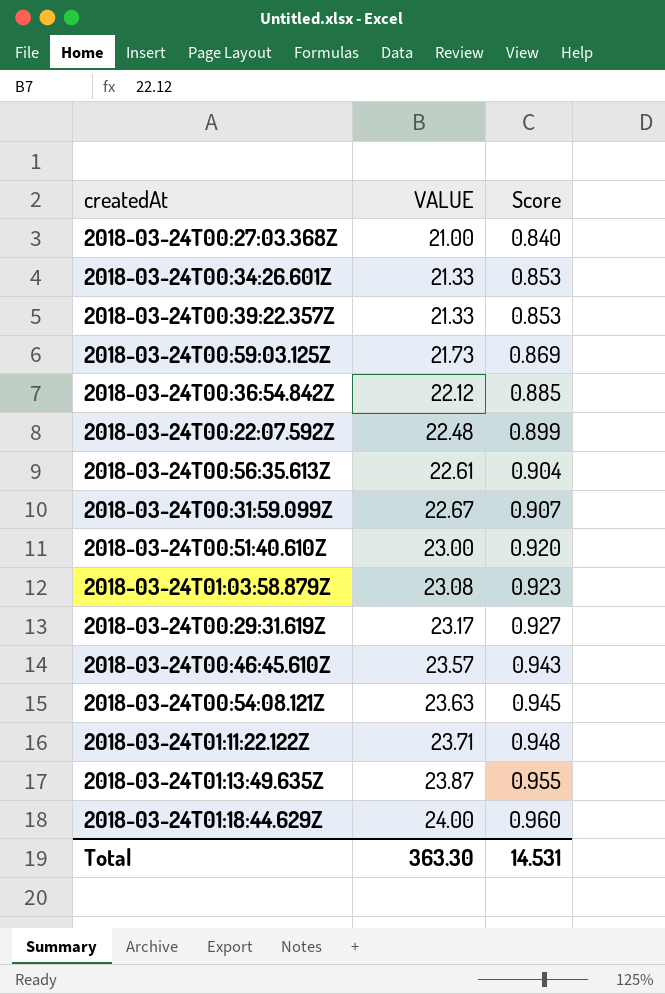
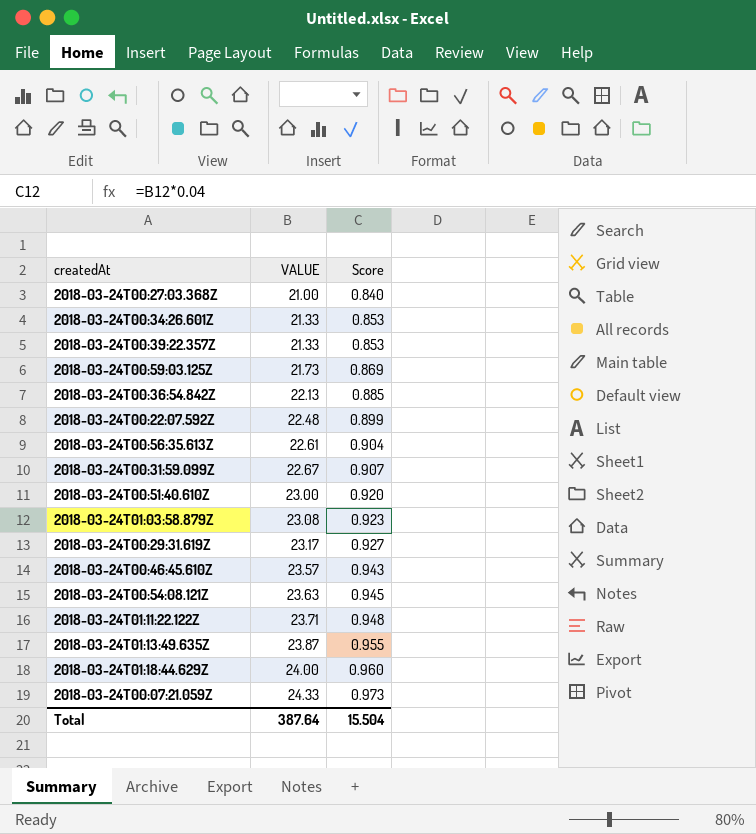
2018-03-24T00:36:54.842Z | VALUE: 22.12 -> 22.13
row 2018-03-24T00:07:21.059Z: none -> 24.33 | 0.973
Total | VALUE: 363.30 -> 387.64
Total | Score: 14.531 -> 15.504

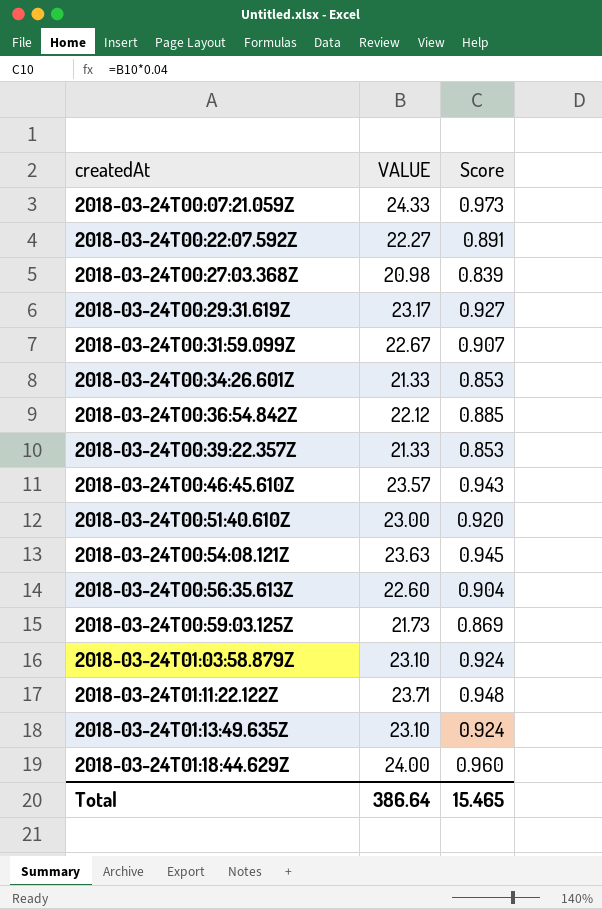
row order: VALUE ascending -> createdAt ascending
2018-03-24T00:22:07.592Z | VALUE: 22.48 -> 22.27
2018-03-24T00:22:07.592Z | Score: 0.899 -> 0.891
2018-03-24T00:27:03.368Z | VALUE: 21.00 -> 20.98
2018-03-24T00:27:03.368Z | Score: 0.840 -> 0.839
2018-03-24T00:36:54.842Z | VALUE: 22.13 -> 22.12
2018-03-24T00:56:35.613Z | VALUE: 22.61 -> 22.60
2018-03-24T01:03:58.879Z | VALUE: 23.08 -> 23.10
2018-03-24T01:03:58.879Z | Score: 0.923 -> 0.924
2018-03-24T01:13:49.635Z | VALUE: 23.87 -> 23.10
2018-03-24T01:13:49.635Z | Score: 0.955 -> 0.924
Total | VALUE: 387.64 -> 386.64
Total | Score: 15.504 -> 15.465

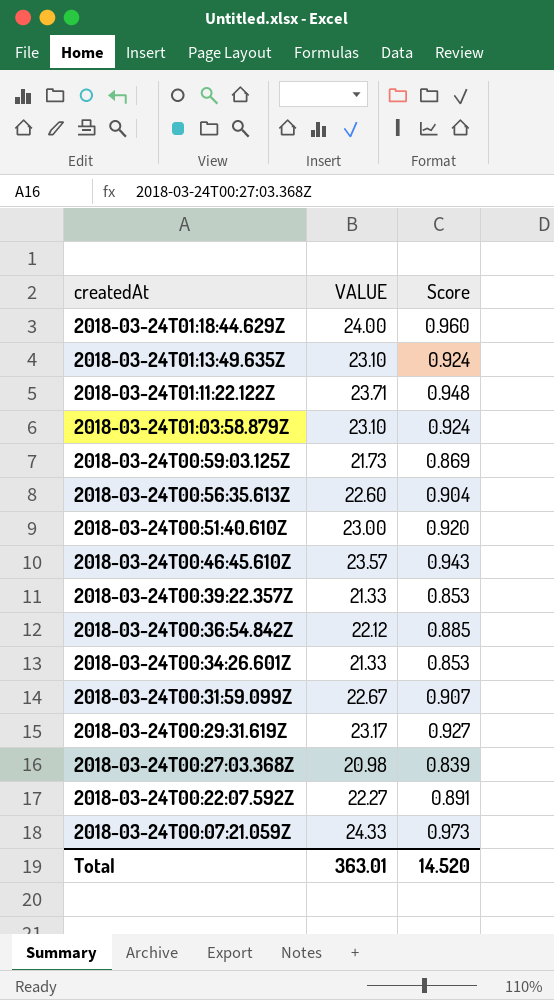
row order: createdAt ascending -> createdAt descending
row 2018-03-24T00:54:08.121Z: 23.63 | 0.945 -> none
Total | VALUE: 386.64 -> 363.01
Total | Score: 15.465 -> 14.520

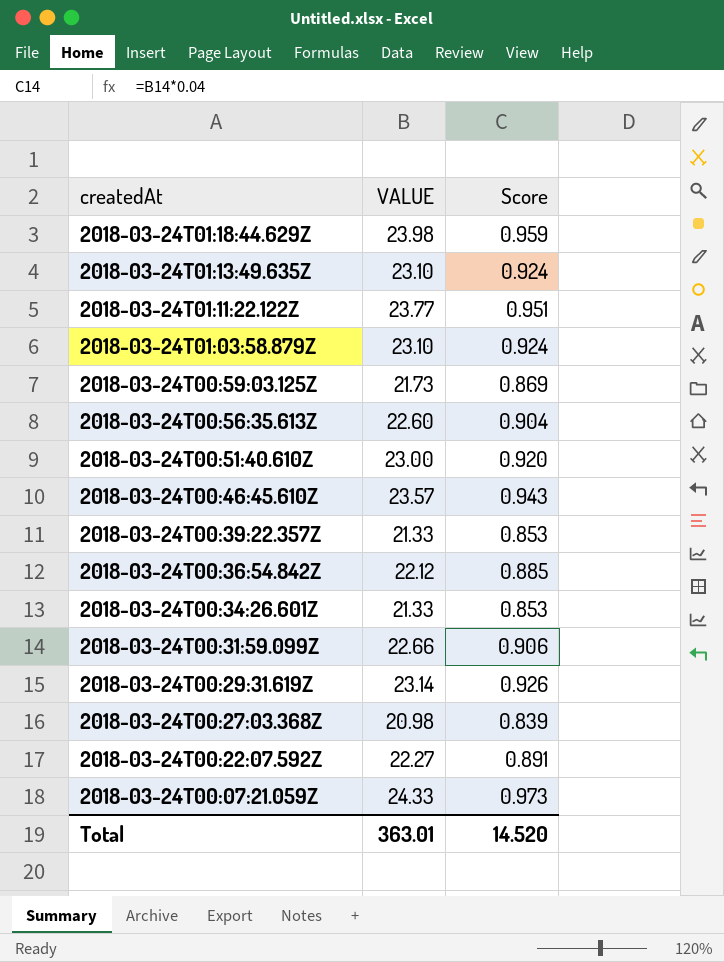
2018-03-24T01:18:44.629Z | VALUE: 24.00 -> 23.98
2018-03-24T01:18:44.629Z | Score: 0.960 -> 0.959
2018-03-24T01:11:22.122Z | VALUE: 23.71 -> 23.77
2018-03-24T01:11:22.122Z | Score: 0.948 -> 0.951
2018-03-24T00:31:59.099Z | VALUE: 22.67 -> 22.66
2018-03-24T00:31:59.099Z | Score: 0.907 -> 0.906
2018-03-24T00:29:31.619Z | VALUE: 23.17 -> 23.14
2018-03-24T00:29:31.619Z | Score: 0.927 -> 0.926

